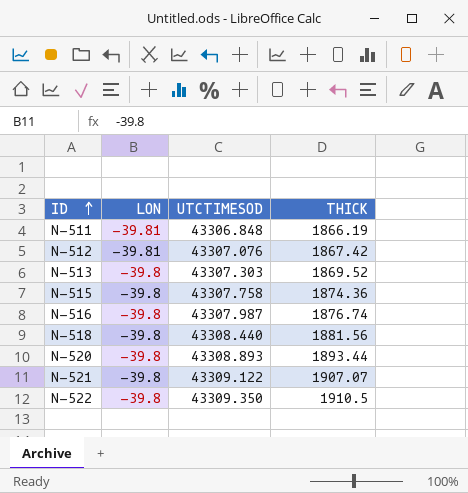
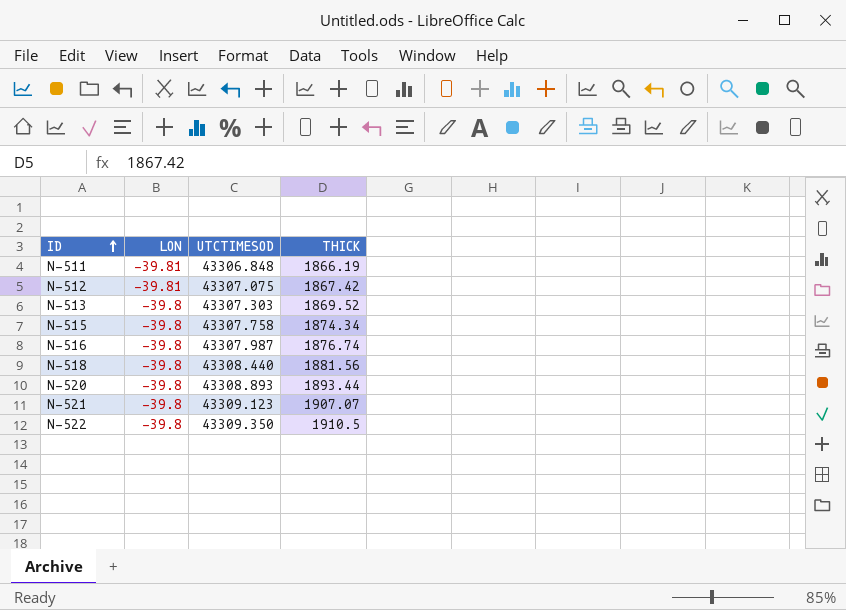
N-512 | UTCTIMESOD: 43307.076 -> 43307.075
N-515 | THICK: 1874.36 -> 1874.34
N-521 | UTCTIMESOD: 43309.122 -> 43309.123

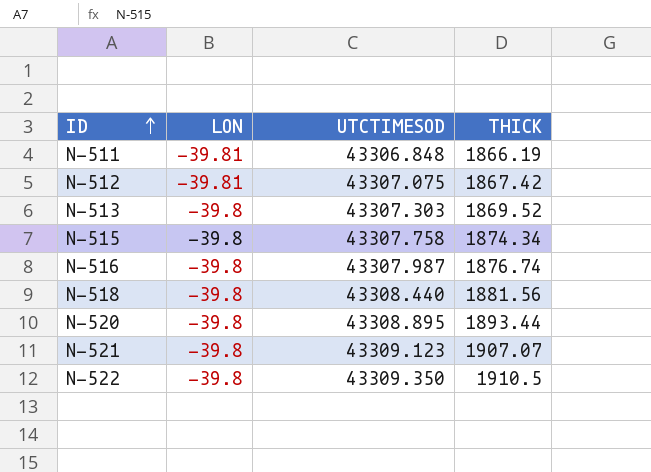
N-520 | UTCTIMESOD: 43308.893 -> 43308.895

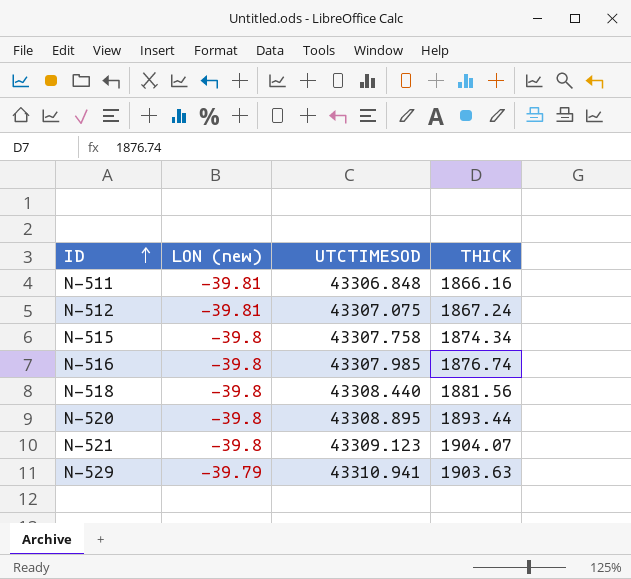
column name: LON -> LON (new)
row N-513: -39.8 | 43307.303 | 1869.52 -> none
row N-522: -39.8 | 43309.350 | 1910.5 -> none
N-511 | THICK: 1866.19 -> 1866.16
N-512 | THICK: 1867.42 -> 1867.24
N-516 | UTCTIMESOD: 43307.987 -> 43307.985
N-521 | THICK: 1907.07 -> 1904.07
row N-529: none -> -39.79 | 43310.941 | 1903.63

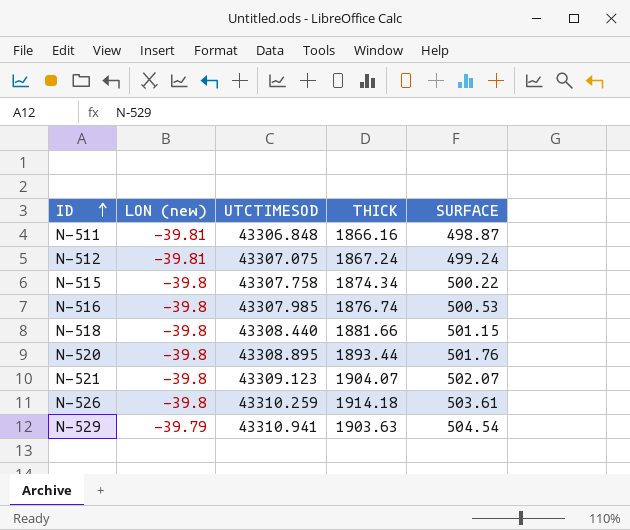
column SURFACE | position: none -> 5
N-518 | THICK: 1881.56 -> 1881.66
row N-526: none -> -39.8 | 43310.259 | 1914.18 | 503.61

